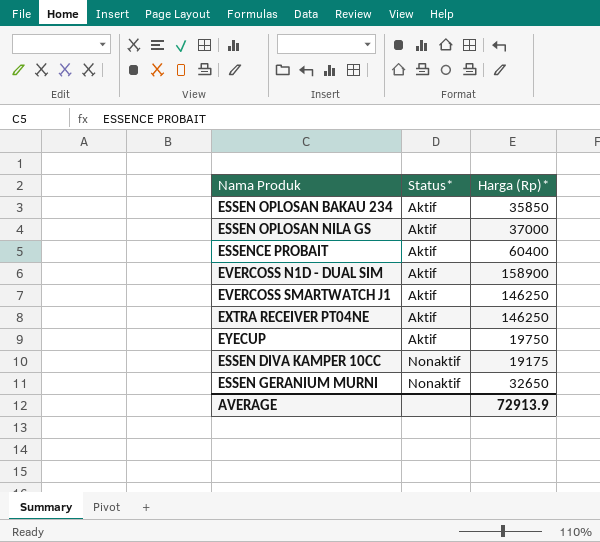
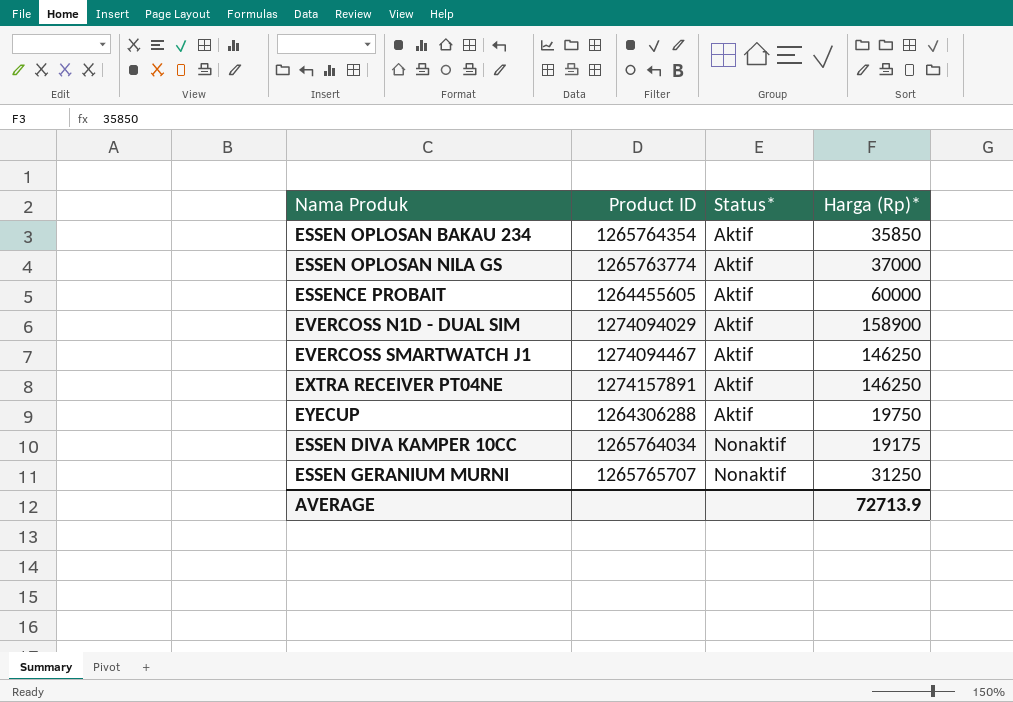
column Product ID | position: none -> 2
ESSENCE PROBAIT | Harga (Rp)*: 60400 -> 60000
ESSEN GERANIUM MURNI | Harga (Rp)*: 32650 -> 31250
AVERAGE | Harga (Rp)*: 72913.9 -> 72713.9

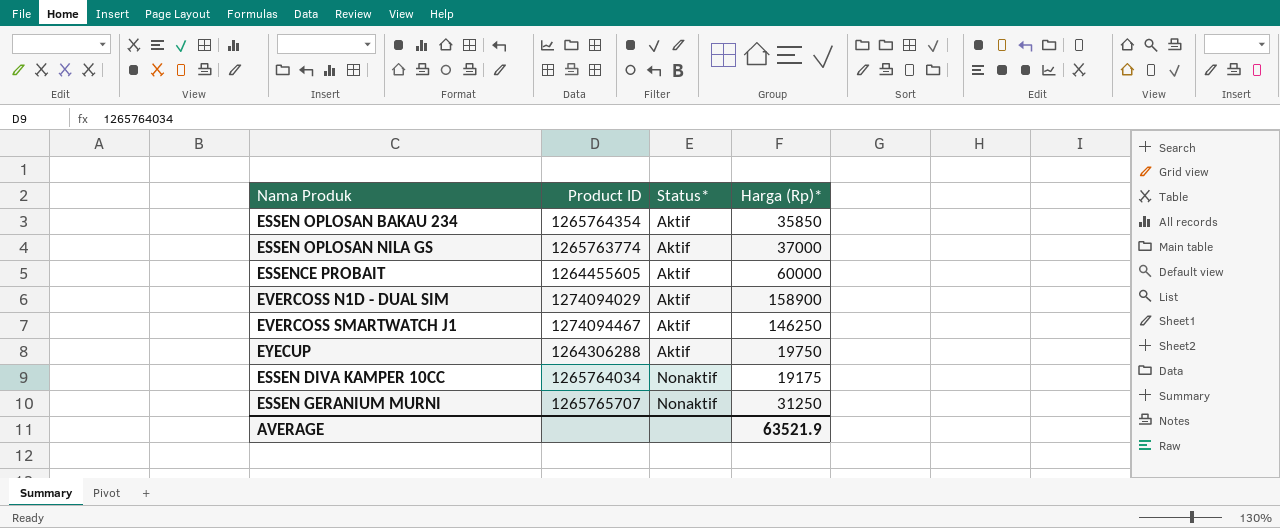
row EXTRA RECEIVER PT04NE: 1274157891 | Aktif | 146250 -> none
AVERAGE | Harga (Rp)*: 72713.9 -> 63521.9

